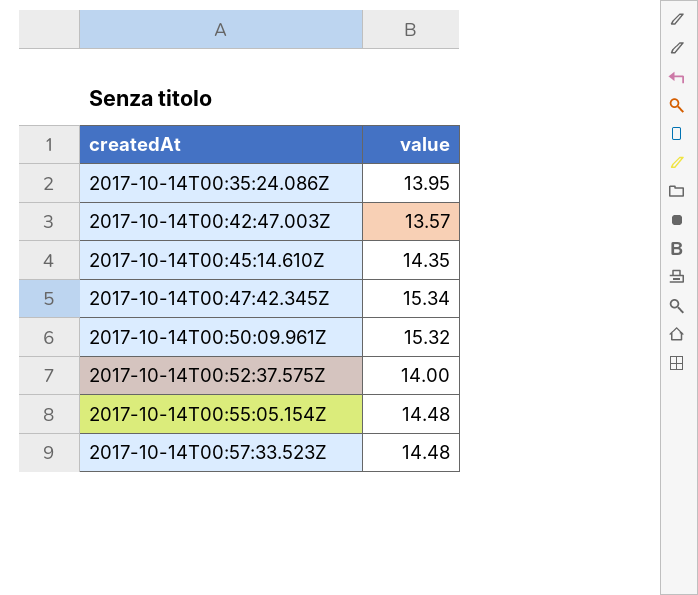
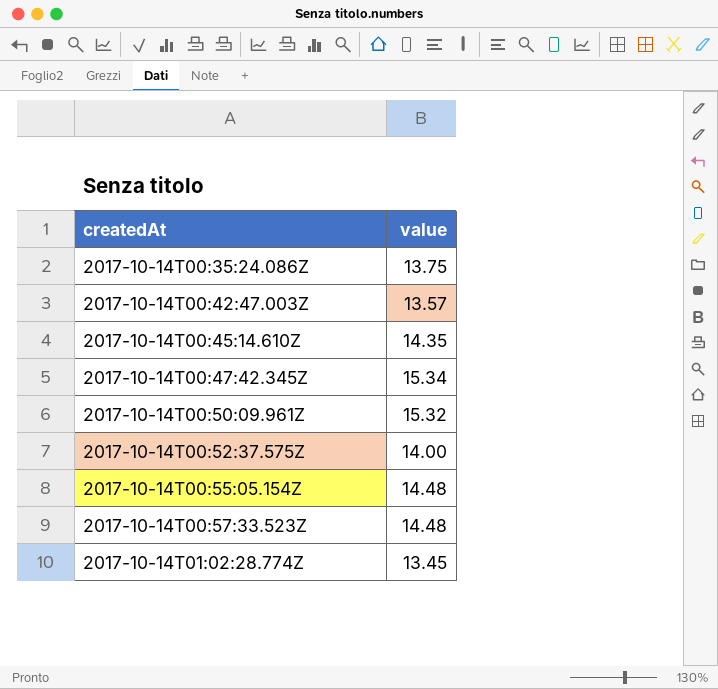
2017-10-14T00:35:24.086Z | value: 13.95 -> 13.75
row 2017-10-14T01:02:28.774Z: none -> 13.45

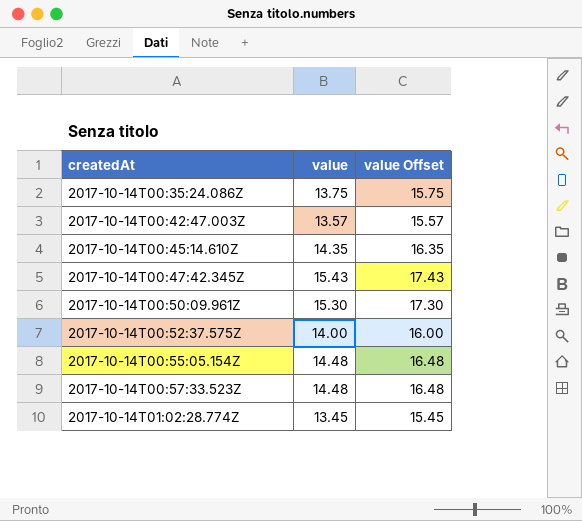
column value Offset | formula: none -> [value] + 2
2017-10-14T00:47:42.345Z | value: 15.34 -> 15.43
2017-10-14T00:50:09.961Z | value: 15.32 -> 15.30

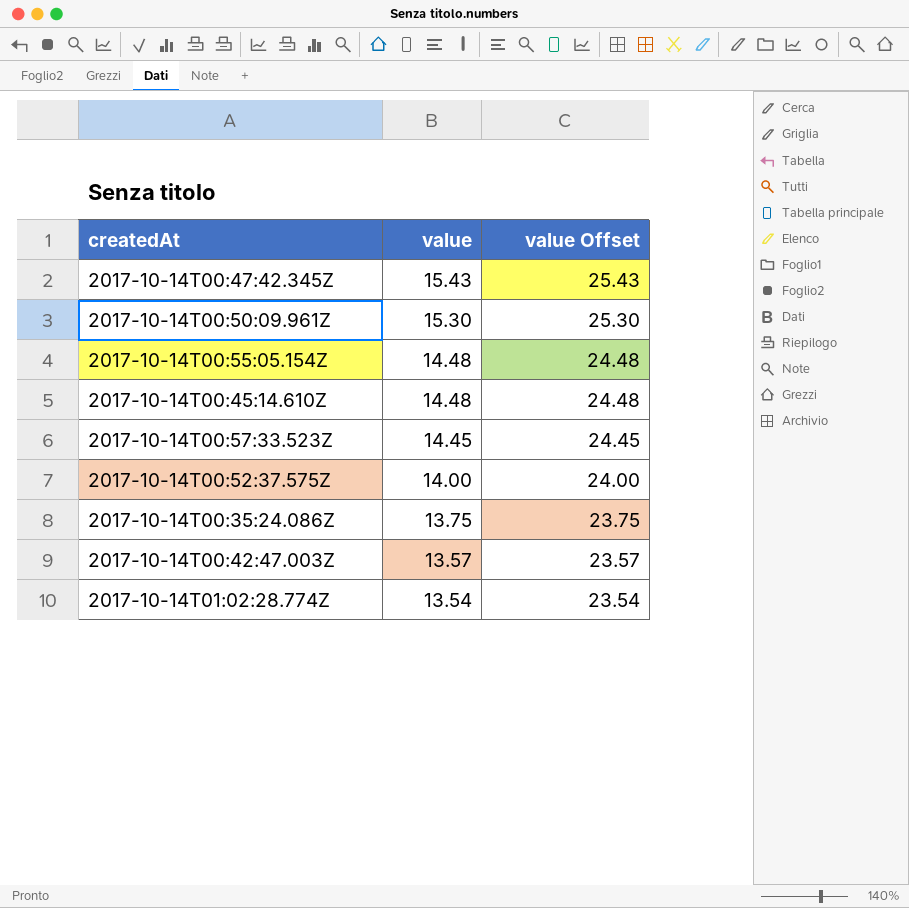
row order: createdAt ascending -> value descending
column value Offset | formula: [value] + 2 -> [value] + 10
2017-10-14T00:45:14.610Z | value: 14.35 -> 14.48
2017-10-14T00:57:33.523Z | value: 14.48 -> 14.45
2017-10-14T01:02:28.774Z | value: 13.45 -> 13.54

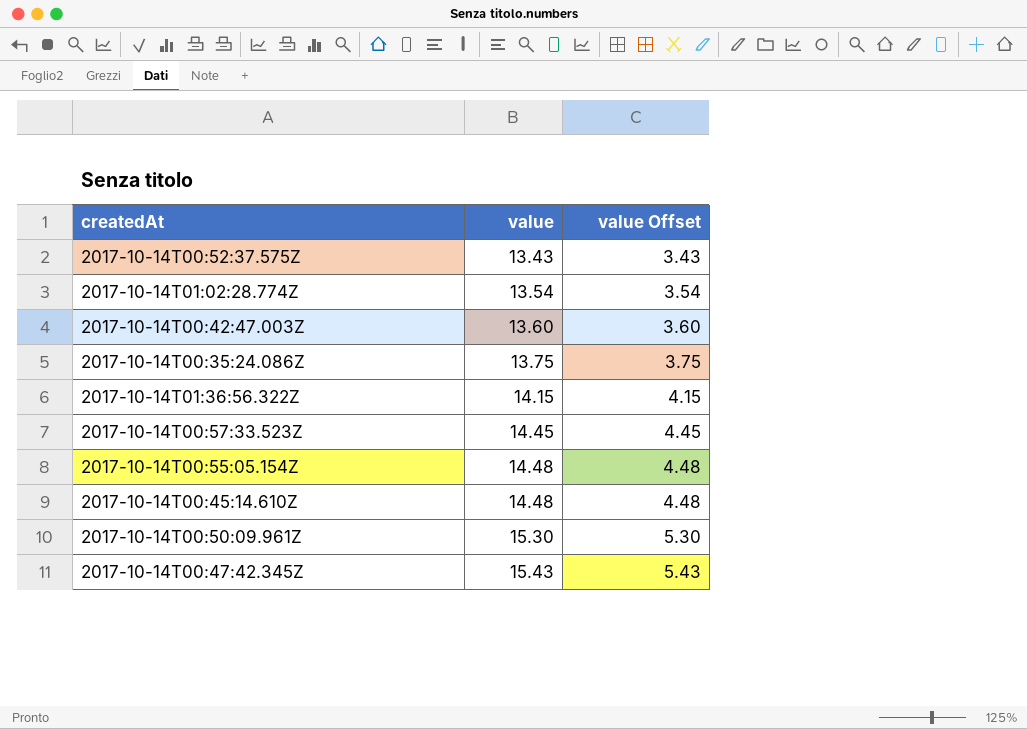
row order: value descending -> value ascending
column value Offset | formula: [value] + 10 -> [value] - 10
2017-10-14T00:52:37.575Z | value: 14.00 -> 13.43
2017-10-14T00:42:47.003Z | value: 13.57 -> 13.60
row 2017-10-14T01:36:56.322Z: none -> 14.15 | 4.15

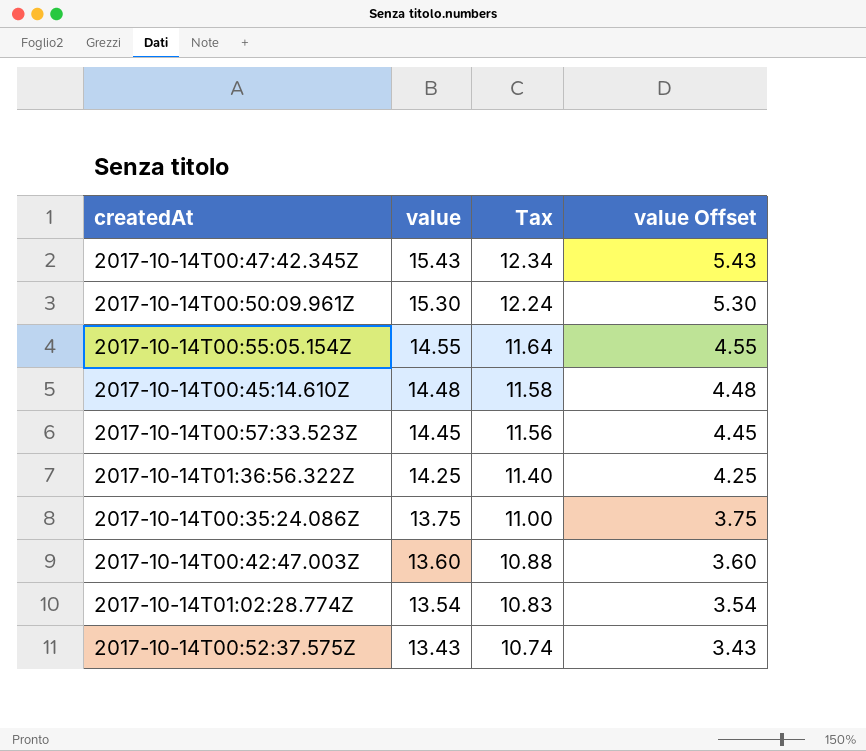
row order: value ascending -> value descending
column Tax | formula: none -> [value] * 0.8
2017-10-14T00:55:05.154Z | value: 14.48 -> 14.55
2017-10-14T00:55:05.154Z | value Offset: 4.48 -> 4.55
2017-10-14T01:36:56.322Z | value: 14.15 -> 14.25
2017-10-14T01:36:56.322Z | value Offset: 4.15 -> 4.25

